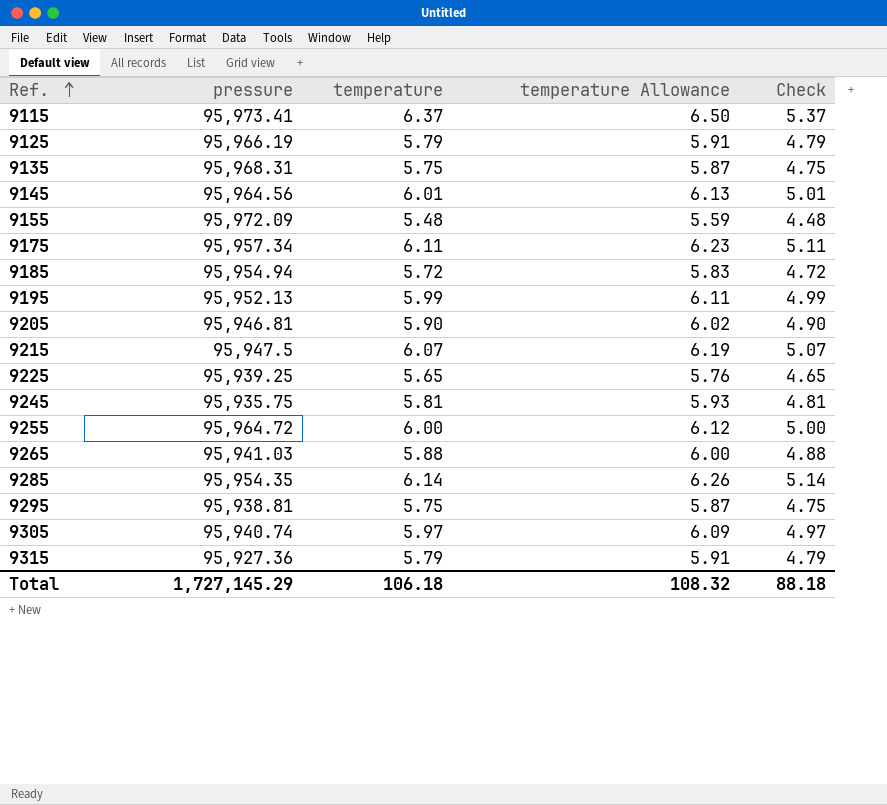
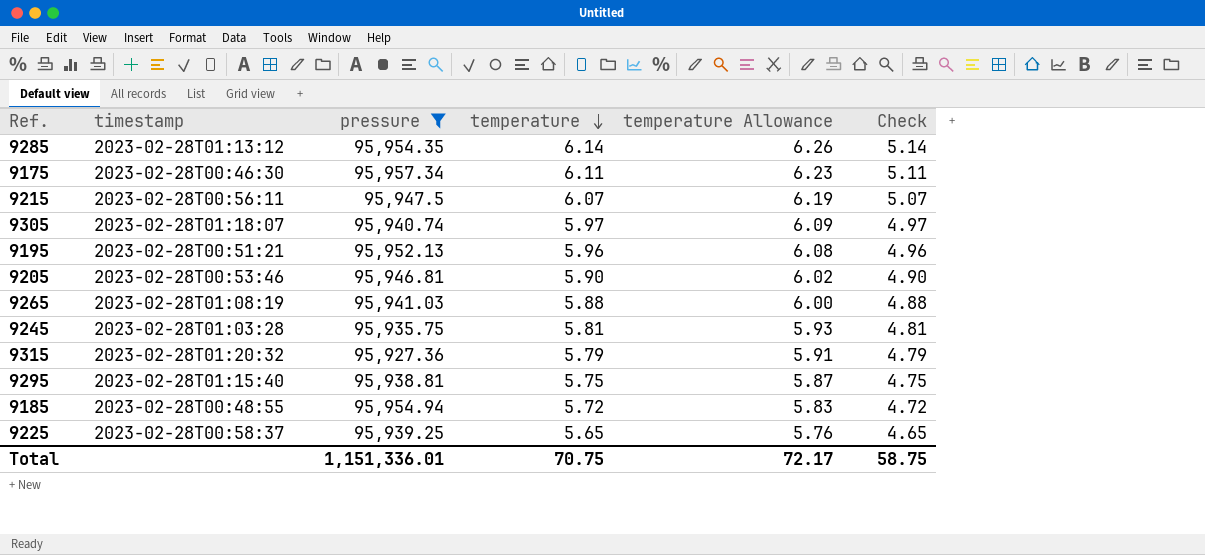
filter: none -> pressure <= 95,957.34
row order: Ref. ascending -> temperature descending
column timestamp | position: none -> 2
9195 | temperature: 5.99 -> 5.96
9195 | temperature Allowance: 6.11 -> 6.08
9195 | Check: 4.99 -> 4.96
Total | pressure: 1,727,145.29 -> 1,151,336.01
Total | temperature: 106.18 -> 70.75
Total | temperature Allowance: 108.32 -> 72.17
Total | Check: 88.18 -> 58.75

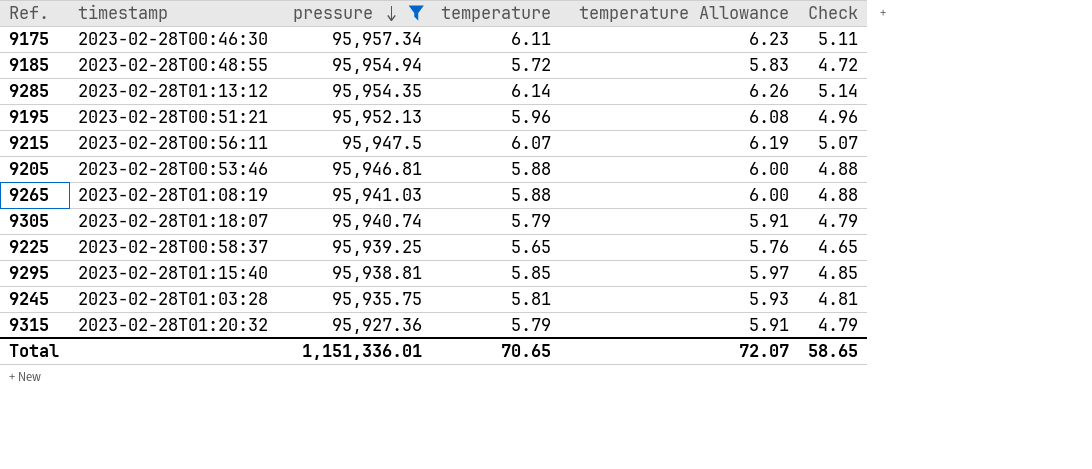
row order: temperature descending -> pressure descending
9205 | temperature: 5.90 -> 5.88
9205 | temperature Allowance: 6.02 -> 6.00
9205 | Check: 4.90 -> 4.88
9305 | temperature: 5.97 -> 5.79
9305 | temperature Allowance: 6.09 -> 5.91
9305 | Check: 4.97 -> 4.79
9295 | temperature: 5.75 -> 5.85
9295 | temperature Allowance: 5.87 -> 5.97
9295 | Check: 4.75 -> 4.85
Total | temperature: 70.75 -> 70.65
Total | temperature Allowance: 72.17 -> 72.07
Total | Check: 58.75 -> 58.65

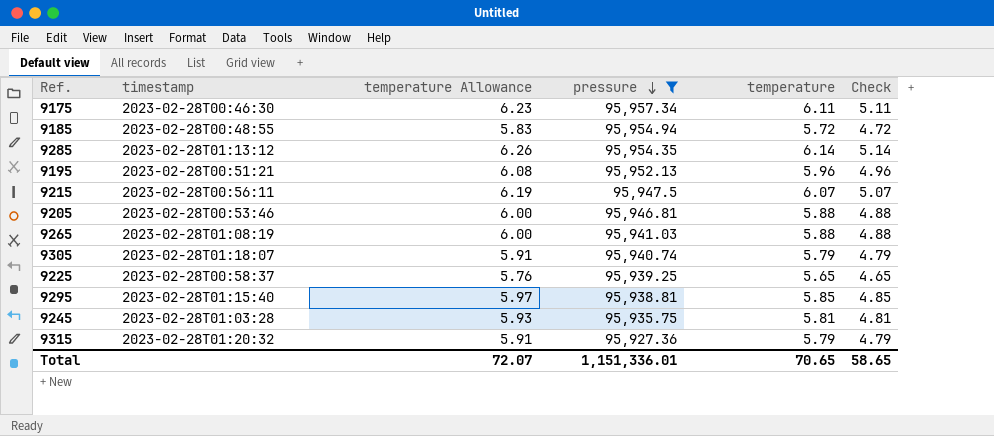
column temperature Allowance | position: 5 -> 3

